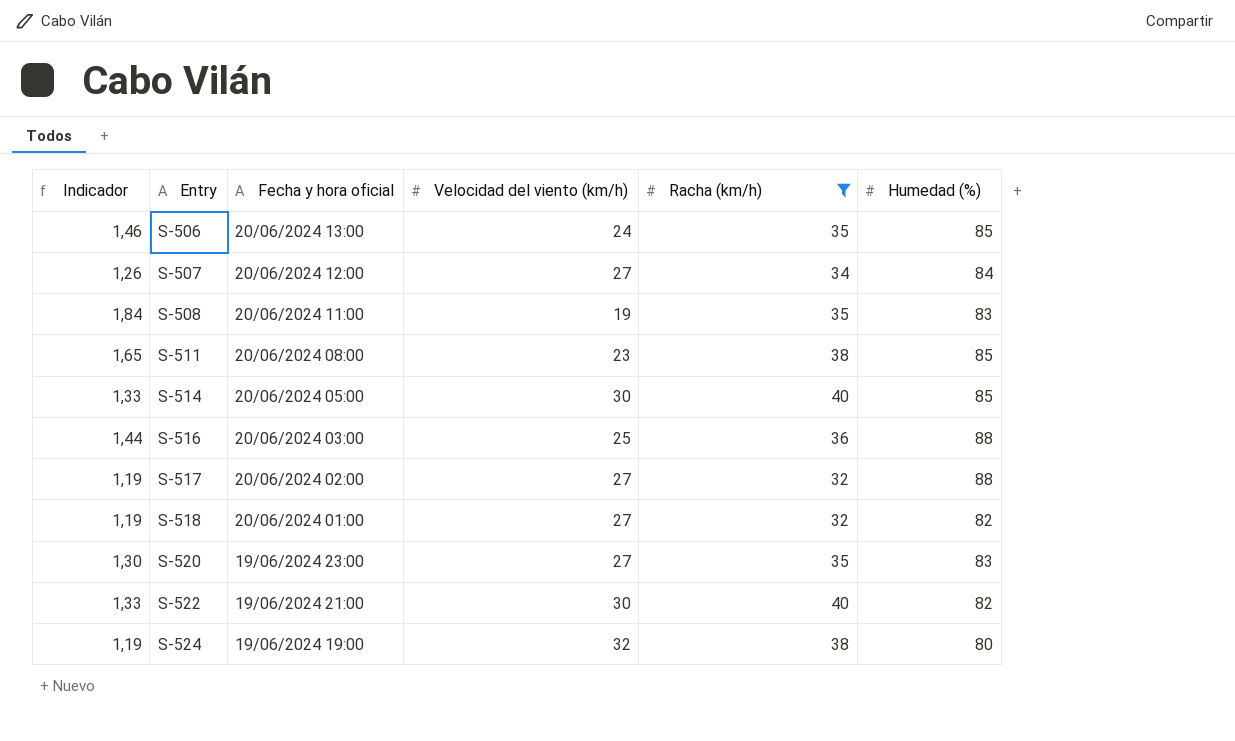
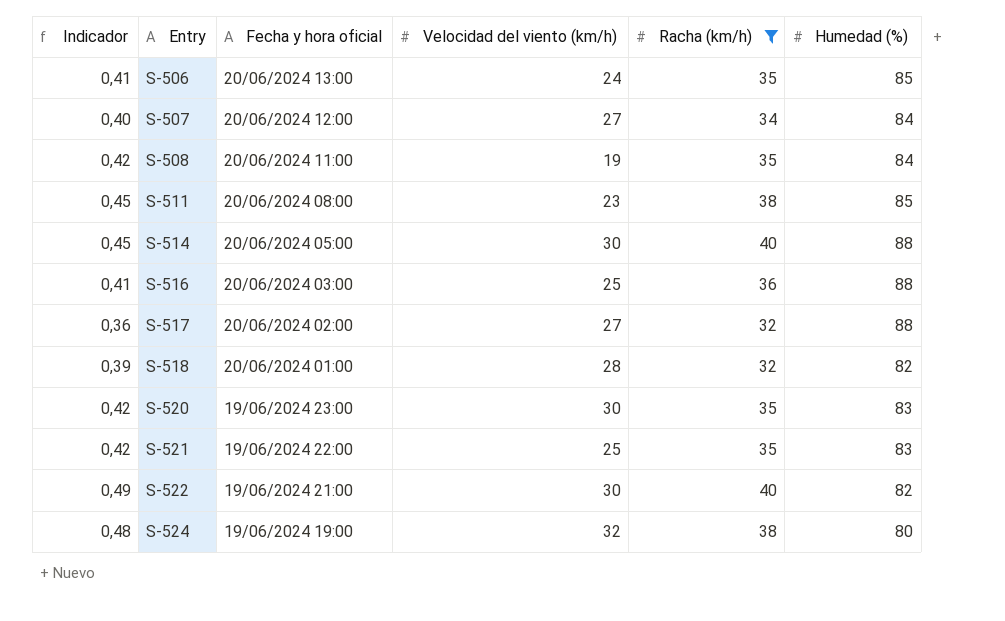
column Indicador | formula: [Racha (km/h)] / [Velocidad del viento (km/h)] -> [Racha (km/h)] / [Humedad (%)]
S-508 | Humedad (%): 83 -> 84
S-514 | Humedad (%): 85 -> 88
S-518 | Velocidad del viento (km/h): 27 -> 28
S-520 | Velocidad del viento (km/h): 27 -> 30
row S-521: none -> 0,42 | 19/06/2024 22:00 | 25 | 35 | 83

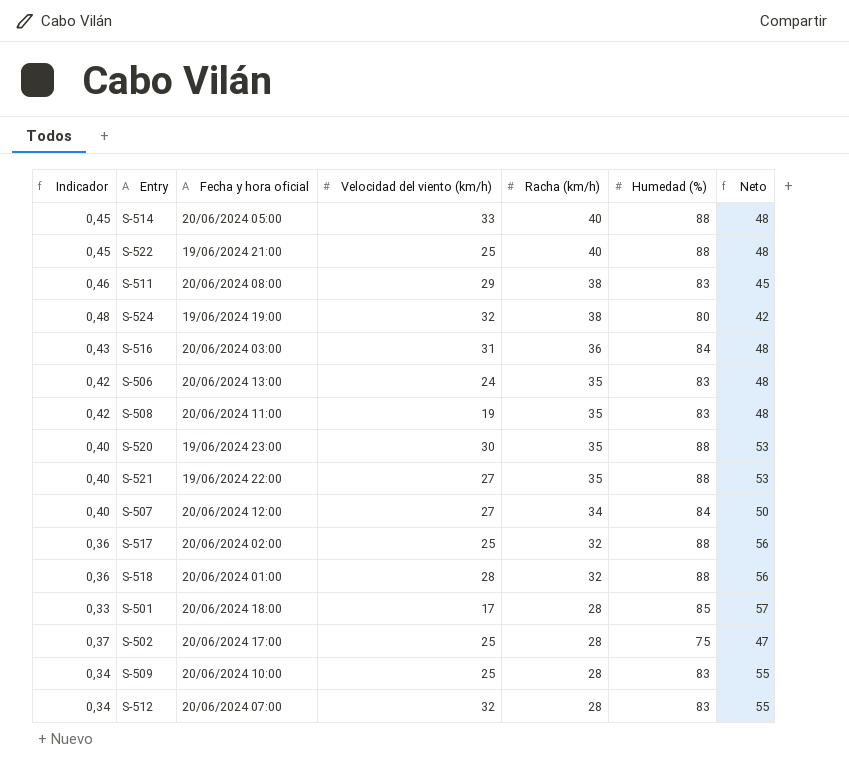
filter: Racha (km/h) != 28 -> none
row order: Entry ascending -> Racha (km/h) descending
column Neto | formula: none -> [Humedad (%)] - [Racha (km/h)]
S-514 | Velocidad del viento (km/h): 30 -> 33
S-522 | Indicador: 0,49 -> 0,45
S-522 | Velocidad del viento (km/h): 30 -> 25
S-522 | Humedad (%): 82 -> 88
S-511 | Indicador: 0,45 -> 0,46
S-511 | Velocidad del viento (km/h): 23 -> 29
S-511 | Humedad (%): 85 -> 83
S-516 | Indicador: 0,41 -> 0,43
S-516 | Velocidad del viento (km/h): 25 -> 31
S-516 | Humedad (%): 88 -> 84
S-506 | Indicador: 0,41 -> 0,42
S-506 | Humedad (%): 85 -> 83
S-508 | Humedad (%): 84 -> 83
S-520 | Indicador: 0,42 -> 0,40
S-520 | Humedad (%): 83 -> 88
S-521 | Indicador: 0,42 -> 0,40
S-521 | Velocidad del viento (km/h): 25 -> 27
S-521 | Humedad (%): 83 -> 88
S-517 | Velocidad del viento (km/h): 27 -> 25
S-518 | Indicador: 0,39 -> 0,36
S-518 | Humedad (%): 82 -> 88

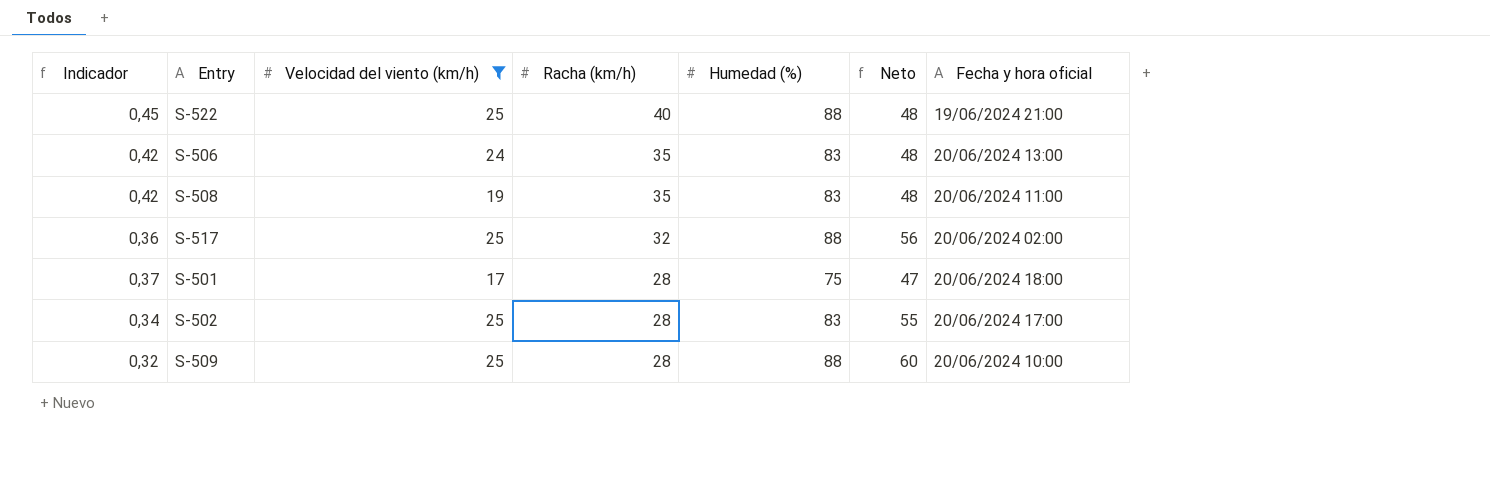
filter: none -> Velocidad del viento (km/h) <= 25
column Fecha y hora oficial | position: 3 -> 7
S-501 | Indicador: 0,33 -> 0,37
S-501 | Humedad (%): 85 -> 75
S-501 | Neto: 57 -> 47
S-502 | Indicador: 0,37 -> 0,34
S-502 | Humedad (%): 75 -> 83
S-502 | Neto: 47 -> 55
S-509 | Indicador: 0,34 -> 0,32
S-509 | Humedad (%): 83 -> 88
S-509 | Neto: 55 -> 60

